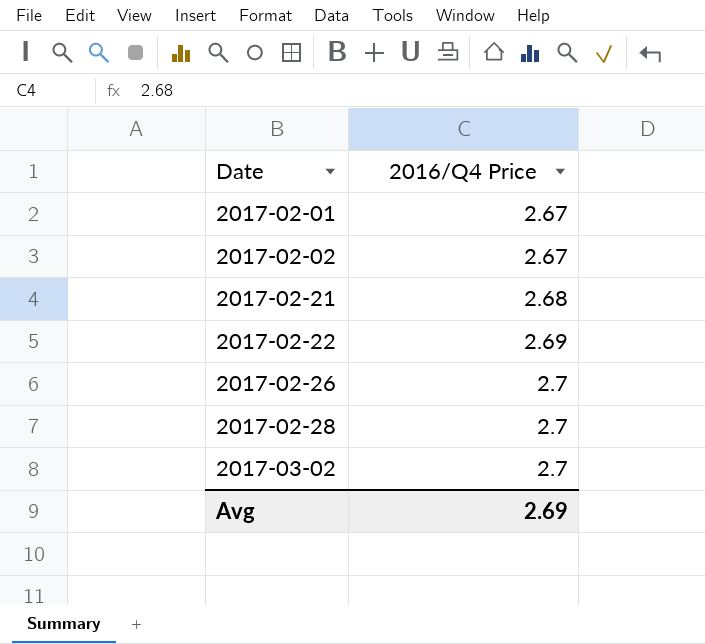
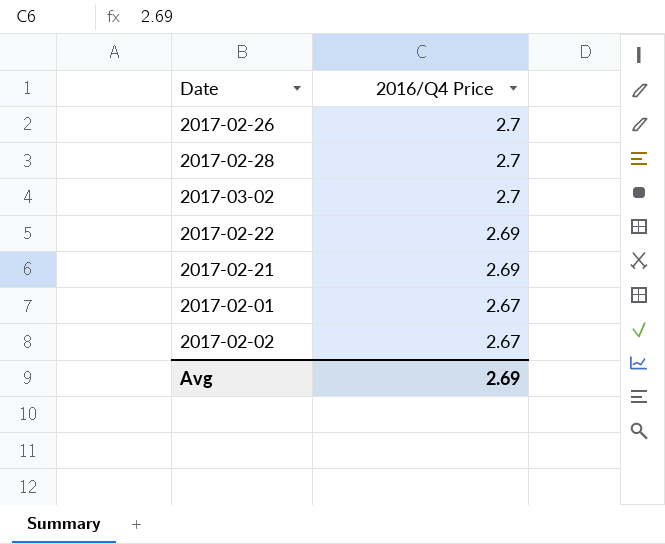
row order: Date ascending -> 2016/Q4 Price descending
2017-02-21 | 2016/Q4 Price: 2.68 -> 2.69

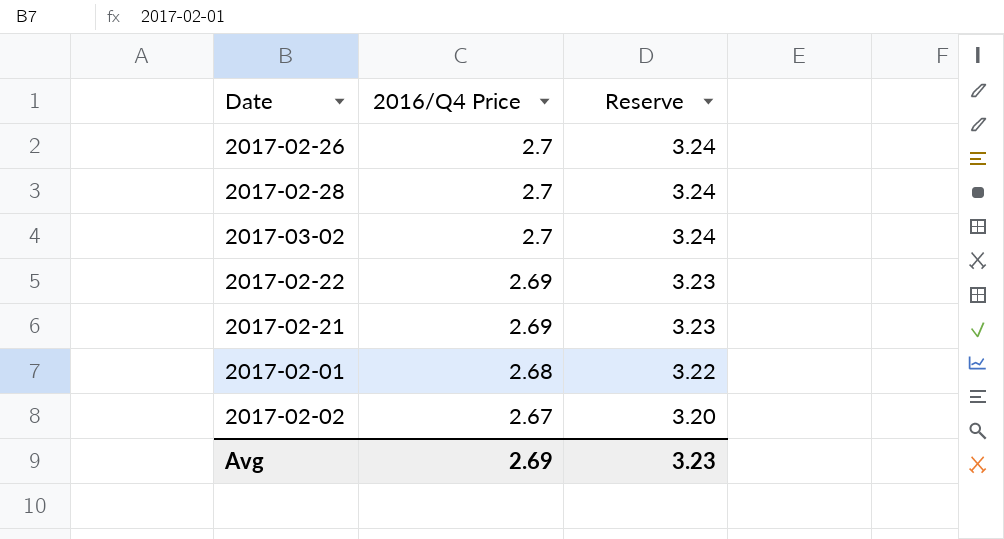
column Reserve | formula: none -> [2016/Q4 Price] * 1.2
2017-02-01 | 2016/Q4 Price: 2.67 -> 2.68

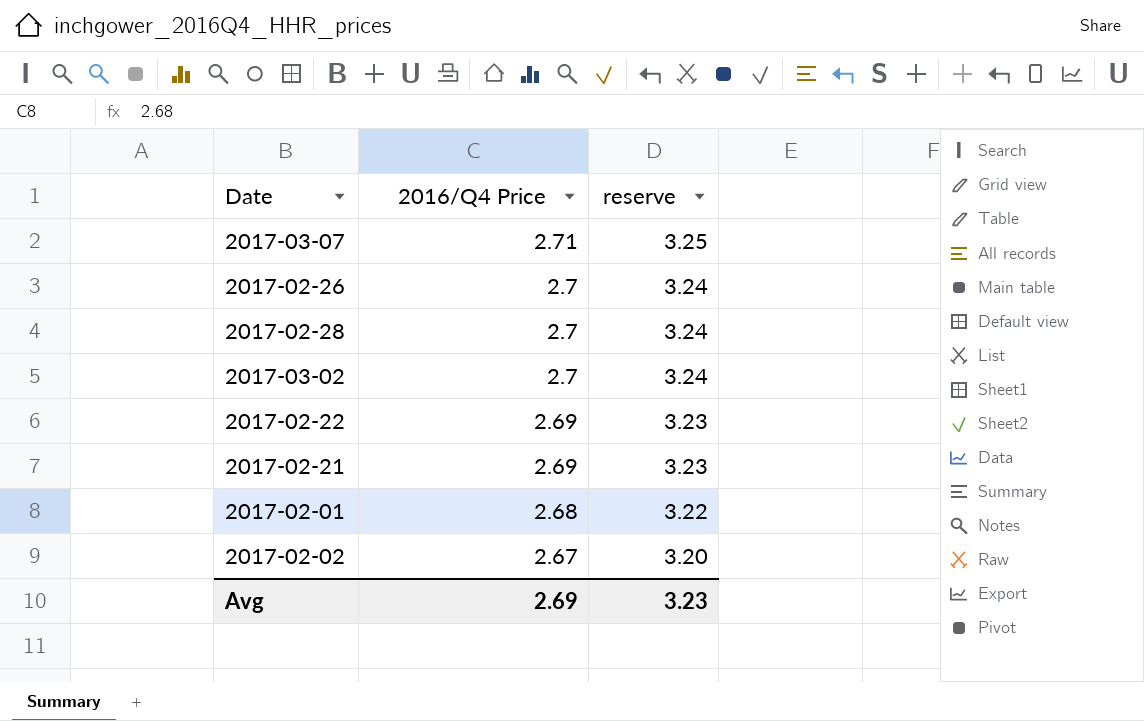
column name: Reserve -> reserve
row 2017-03-07: none -> 2.71 | 3.25

